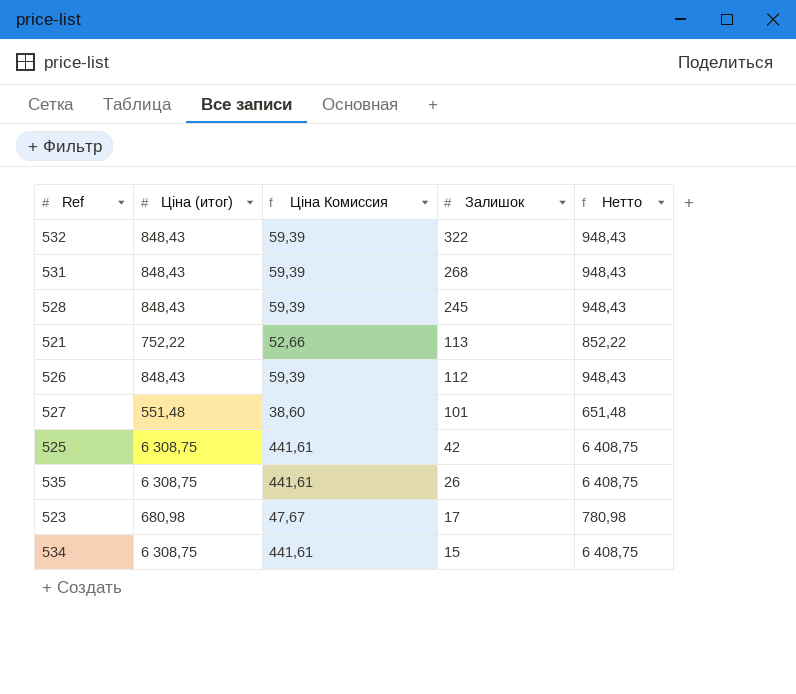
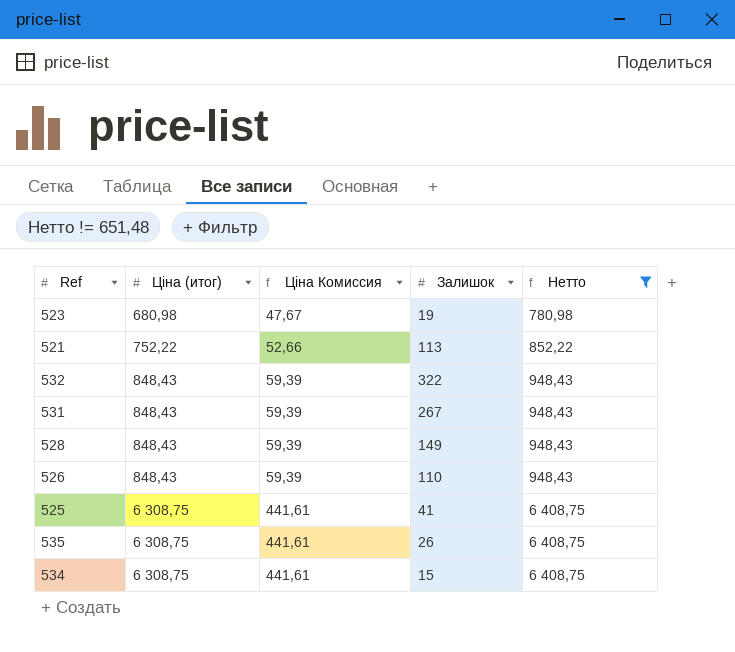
filter: none -> Нетто != 651,48
row order: Залишок descending -> Ціна (итог) ascending
523 | Залишок: 17 -> 19
531 | Залишок: 268 -> 267
528 | Залишок: 245 -> 149
526 | Залишок: 112 -> 110
525 | Залишок: 42 -> 41

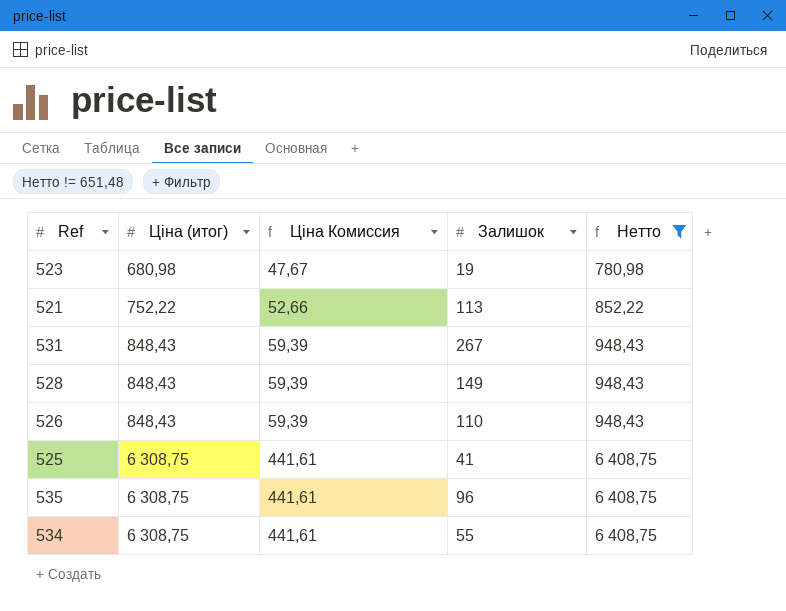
row 532: 848,43 | 59,39 | 322 | 948,43 -> none
535 | Залишок: 26 -> 96
534 | Залишок: 15 -> 55

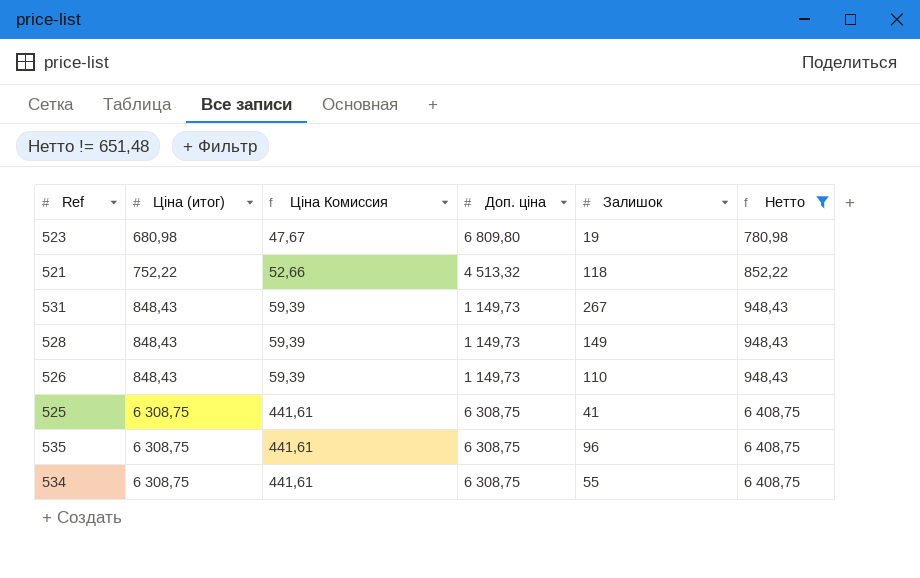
column Доп. ціна | position: none -> 4
521 | Залишок: 113 -> 118

